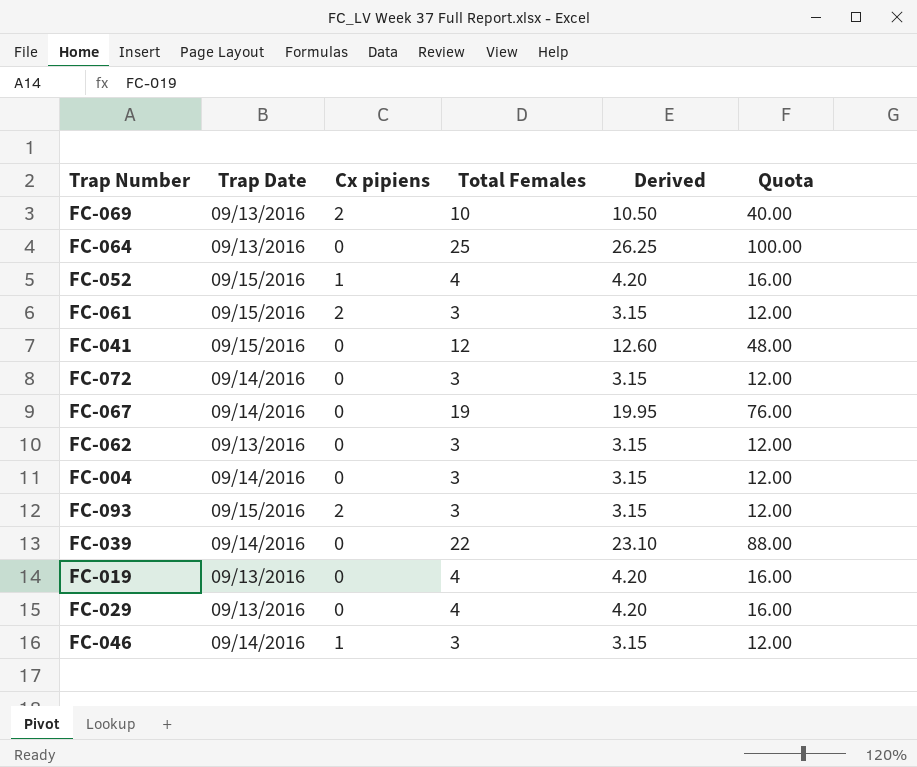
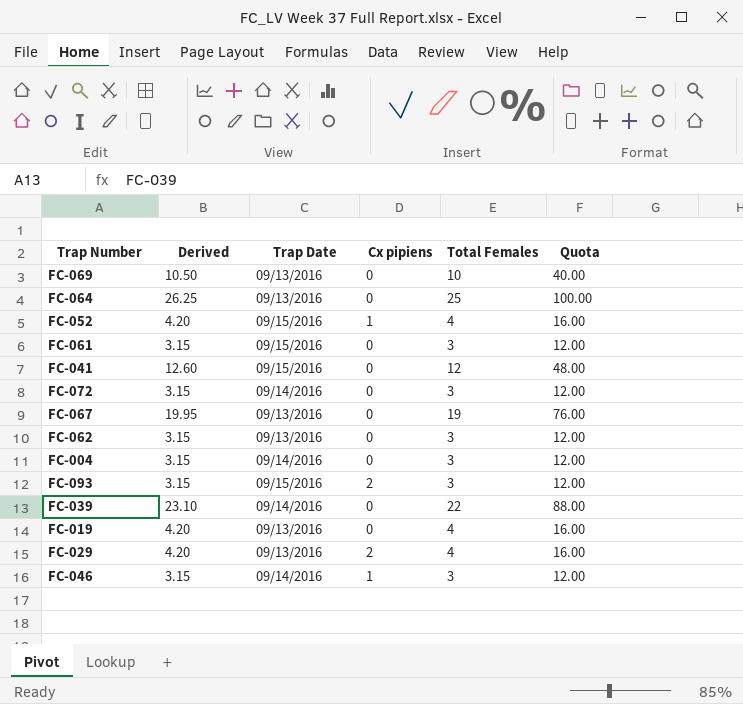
column Derived | position: 5 -> 2
FC-069 | Cx pipiens: 2 -> 0
FC-061 | Cx pipiens: 2 -> 0
FC-067 | Trap Date: 09/14/2016 -> 09/13/2016
FC-029 | Cx pipiens: 0 -> 2

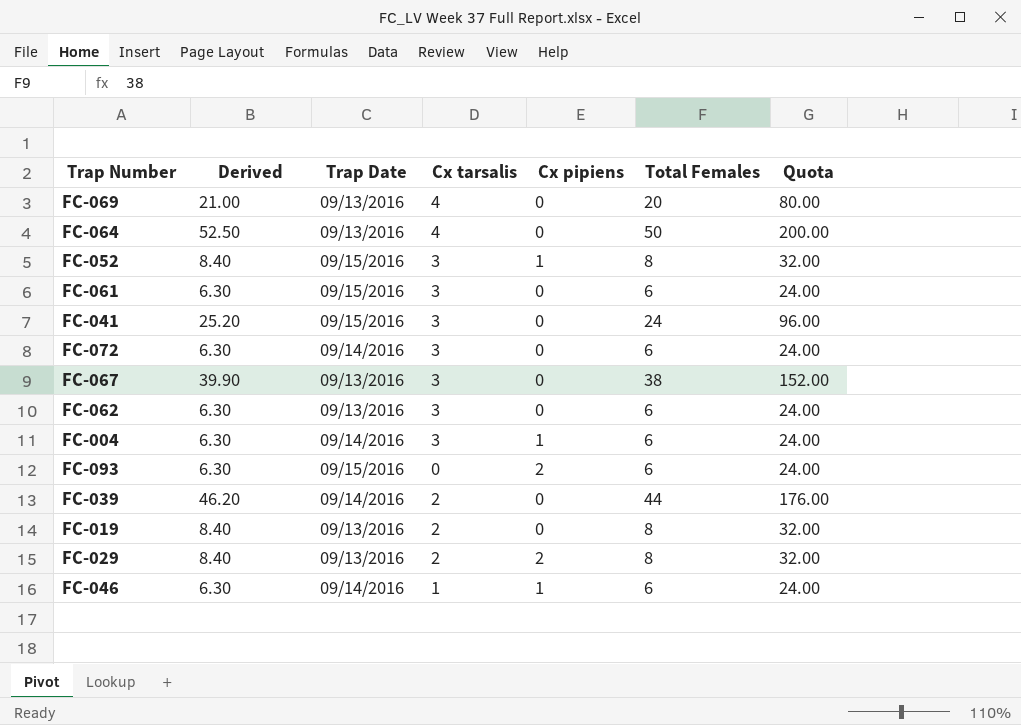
column Cx tarsalis | position: none -> 4
FC-069 | Derived: 10.50 -> 21.00
FC-069 | Total Females: 10 -> 20
FC-069 | Quota: 40.00 -> 80.00
FC-064 | Derived: 26.25 -> 52.50
FC-064 | Total Females: 25 -> 50
FC-064 | Quota: 100.00 -> 200.00
FC-052 | Derived: 4.20 -> 8.40
FC-052 | Total Females: 4 -> 8
FC-052 | Quota: 16.00 -> 32.00
FC-061 | Derived: 3.15 -> 6.30
FC-061 | Total Females: 3 -> 6
FC-061 | Quota: 12.00 -> 24.00
FC-041 | Derived: 12.60 -> 25.20
FC-041 | Total Females: 12 -> 24
FC-041 | Quota: 48.00 -> 96.00
FC-072 | Derived: 3.15 -> 6.30
FC-072 | Total Females: 3 -> 6
FC-072 | Quota: 12.00 -> 24.00
FC-067 | Derived: 19.95 -> 39.90
FC-067 | Total Females: 19 -> 38
FC-067 | Quota: 76.00 -> 152.00
FC-062 | Derived: 3.15 -> 6.30
FC-062 | Total Females: 3 -> 6
FC-062 | Quota: 12.00 -> 24.00
FC-004 | Derived: 3.15 -> 6.30
FC-004 | Cx pipiens: 0 -> 1
FC-004 | Total Females: 3 -> 6
FC-004 | Quota: 12.00 -> 24.00
FC-093 | Derived: 3.15 -> 6.30
FC-093 | Total Females: 3 -> 6
FC-093 | Quota: 12.00 -> 24.00
FC-039 | Derived: 23.10 -> 46.20
FC-039 | Total Females: 22 -> 44
FC-039 | Quota: 88.00 -> 176.00
FC-019 | Derived: 4.20 -> 8.40
FC-019 | Total Females: 4 -> 8
FC-019 | Quota: 16.00 -> 32.00
FC-029 | Derived: 4.20 -> 8.40
FC-029 | Total Females: 4 -> 8
FC-029 | Quota: 16.00 -> 32.00
FC-046 | Derived: 3.15 -> 6.30
FC-046 | Total Females: 3 -> 6
FC-046 | Quota: 12.00 -> 24.00

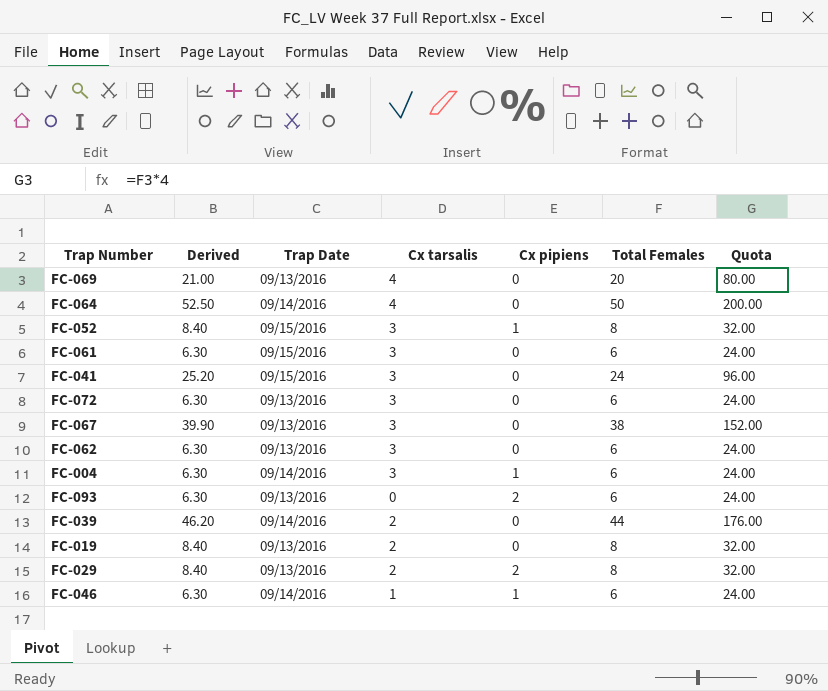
FC-064 | Trap Date: 09/13/2016 -> 09/14/2016
FC-072 | Trap Date: 09/14/2016 -> 09/13/2016
FC-093 | Trap Date: 09/15/2016 -> 09/13/2016

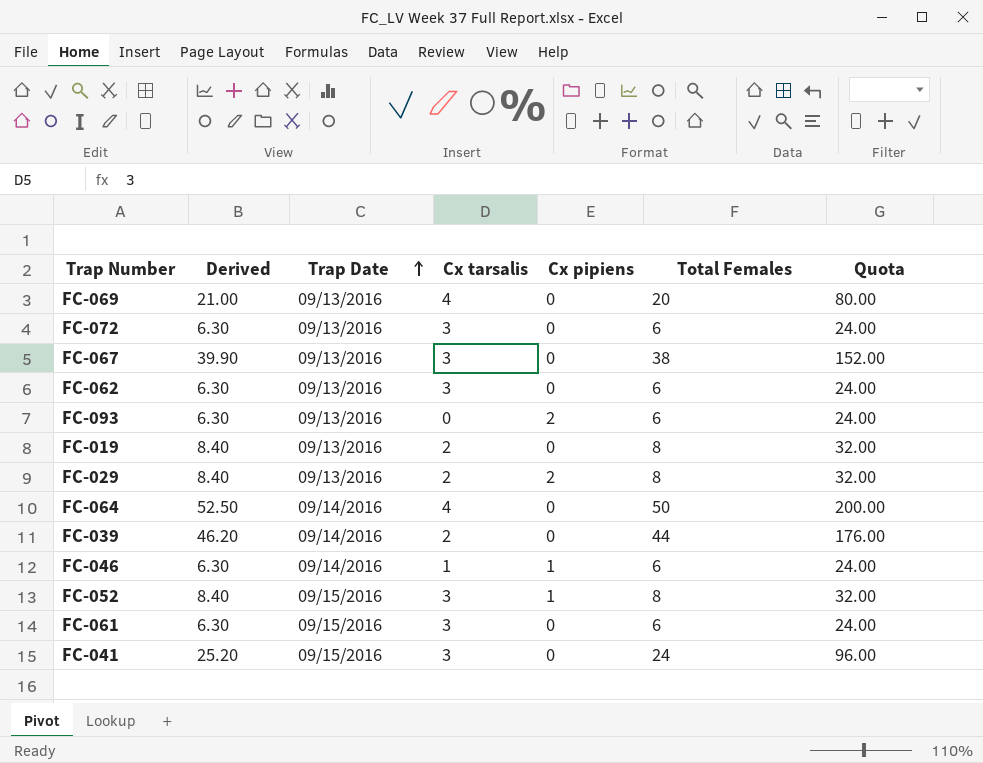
row order: none -> Trap Date ascending
row FC-004: 6.30 | 09/14/2016 | 3 | 1 | 6 | 24.00 -> none

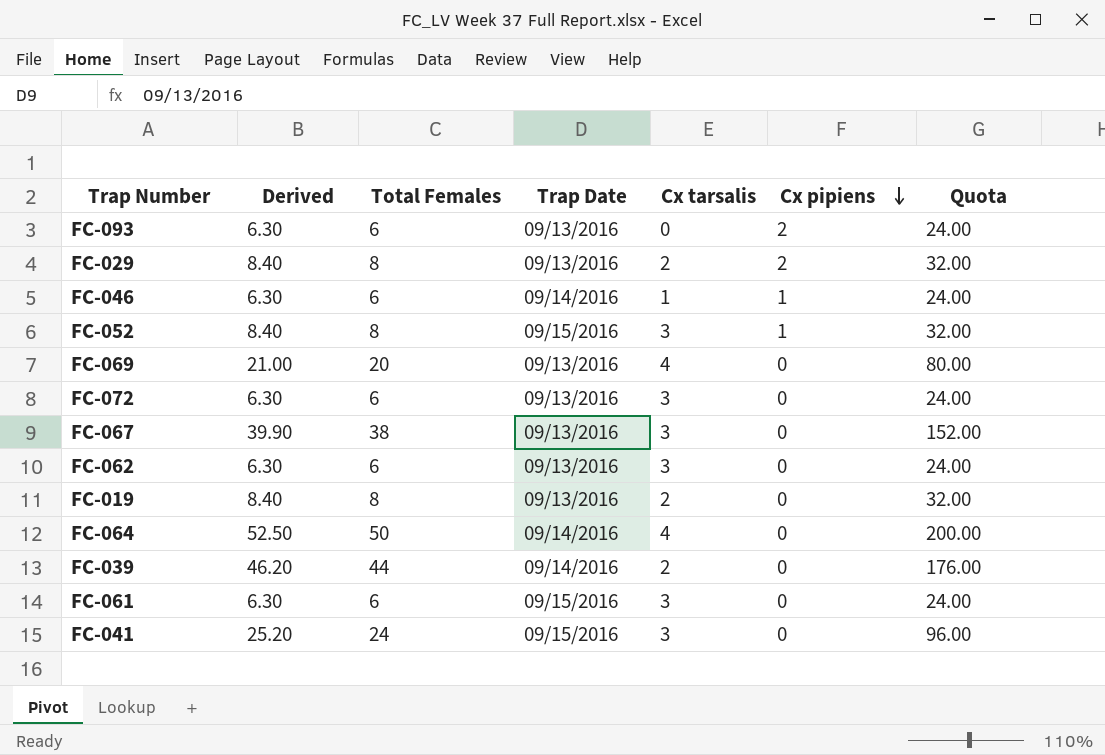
row order: Trap Date ascending -> Cx pipiens descending
column Total Females | position: 6 -> 3

